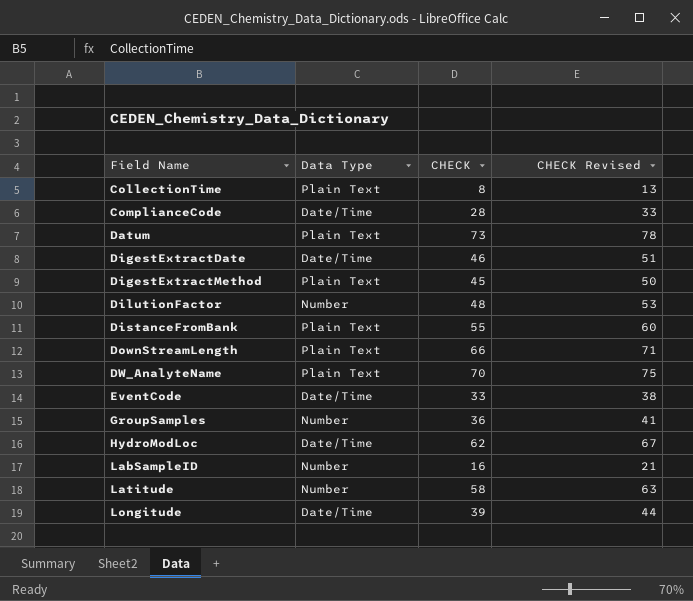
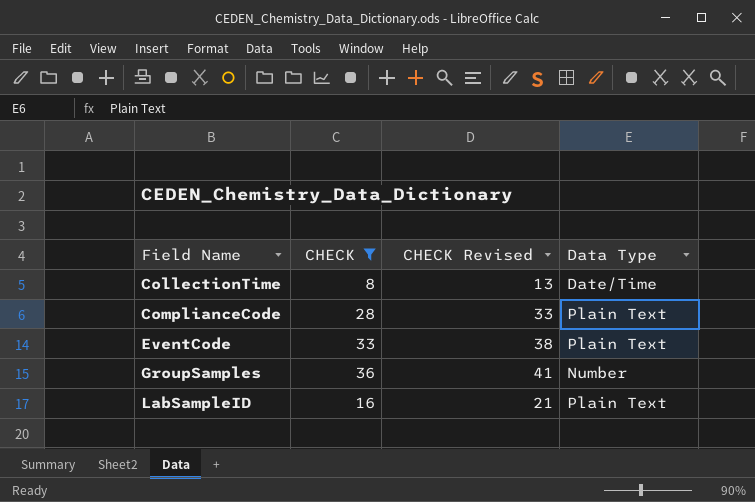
filter: none -> CHECK <= 36
column Data Type | position: 2 -> 4
CollectionTime | Data Type: Plain Text -> Date/Time
ComplianceCode | Data Type: Date/Time -> Plain Text
EventCode | Data Type: Date/Time -> Plain Text
LabSampleID | Data Type: Number -> Plain Text

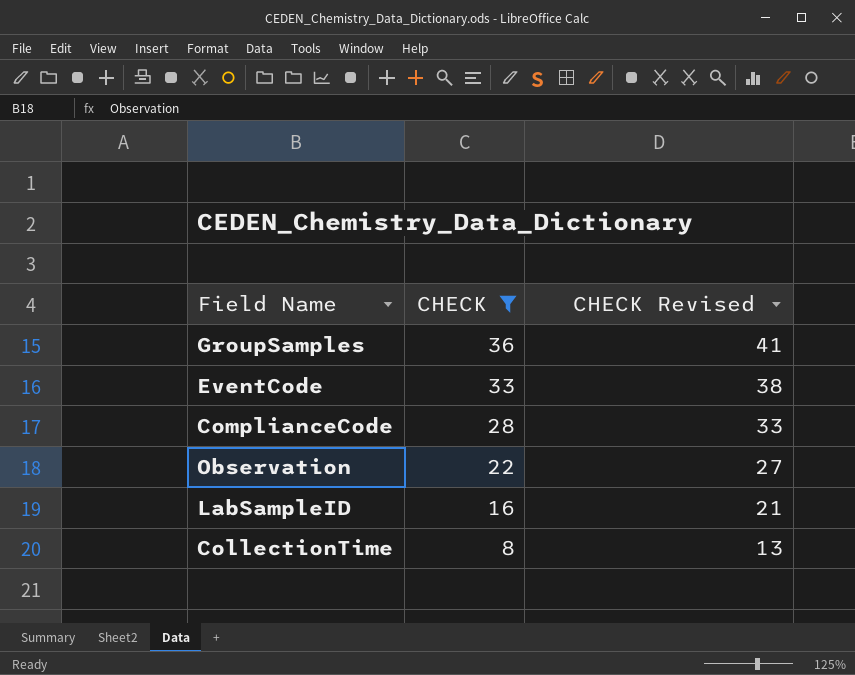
row order: Field Name ascending -> CHECK descending
column Data Type | position: 4 -> none
row Observation: none -> 22 | 27

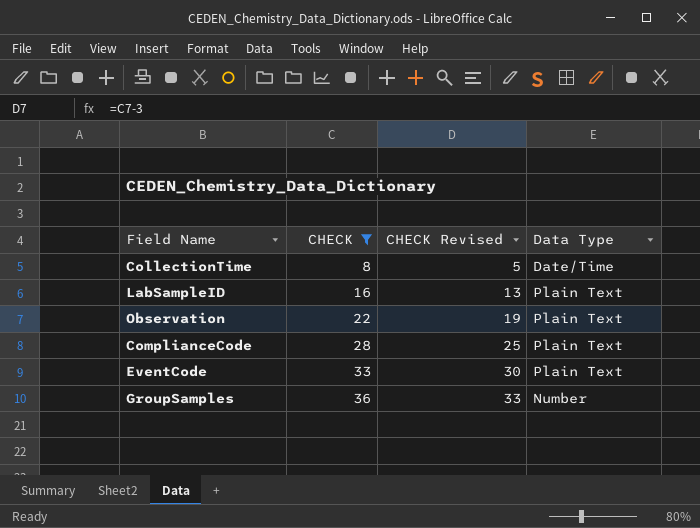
row order: CHECK descending -> CHECK ascending
column CHECK Revised | formula: [CHECK] + 5 -> [CHECK] - 3
column Data Type | position: none -> 4

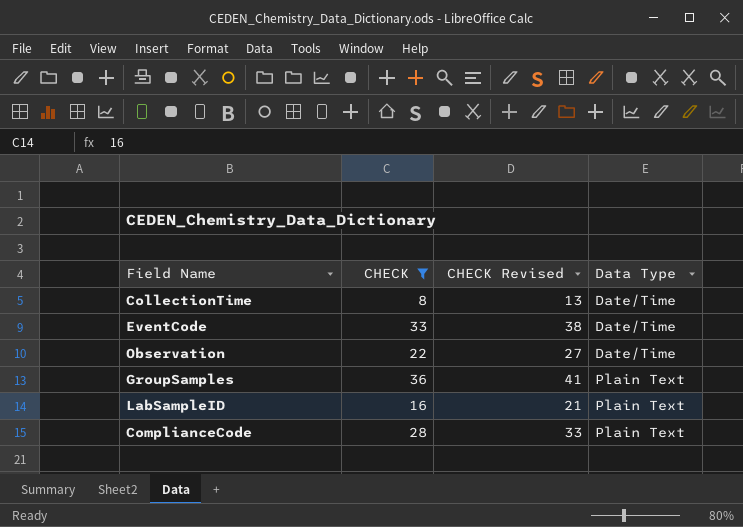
row order: CHECK ascending -> Data Type ascending
column CHECK Revised | formula: [CHECK] - 3 -> [CHECK] + 5
EventCode | Data Type: Plain Text -> Date/Time
Observation | Data Type: Plain Text -> Date/Time
GroupSamples | Data Type: Number -> Plain Text

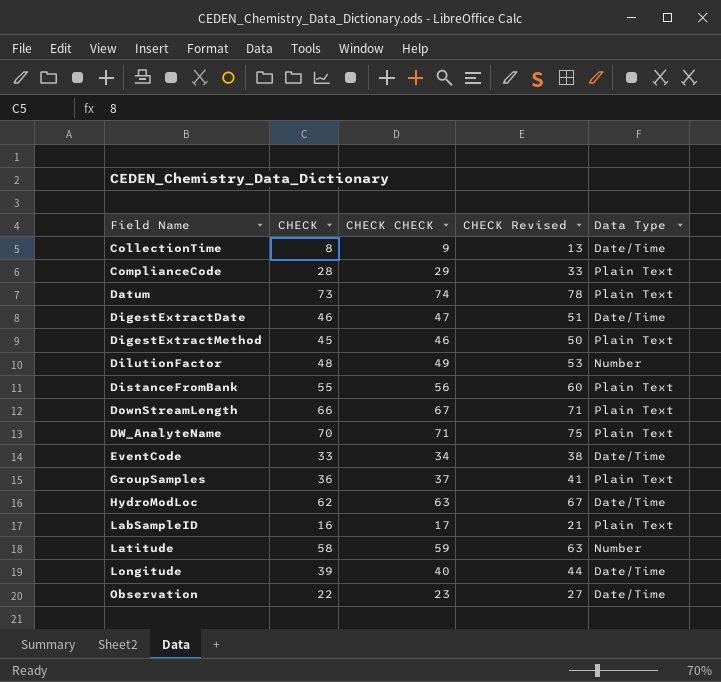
filter: CHECK <= 36 -> none
row order: Data Type ascending -> Field Name ascending
column CHECK CHECK | formula: none -> [CHECK] + 1

